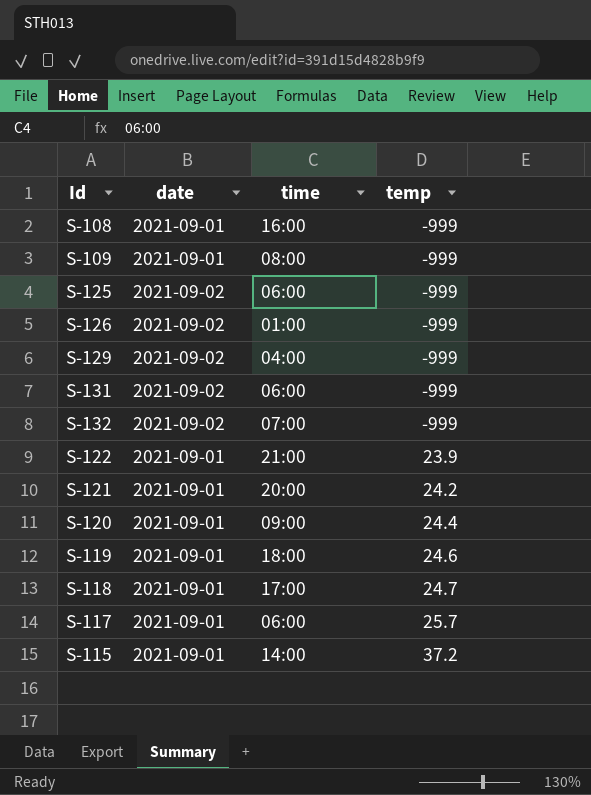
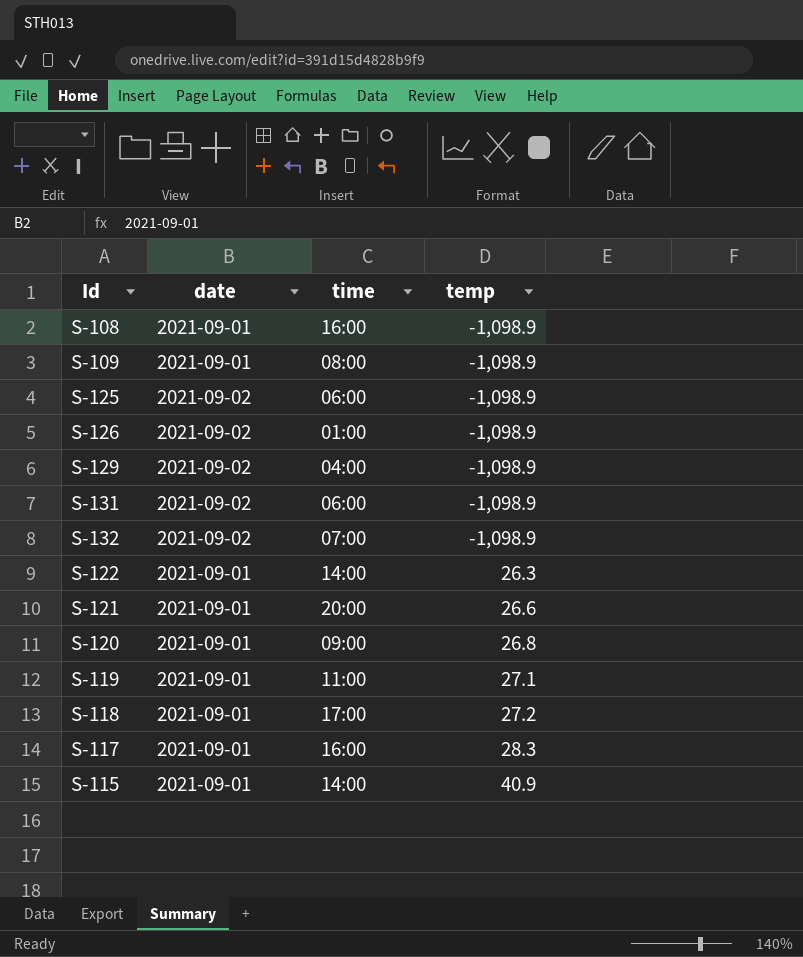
S-108 | temp: -999 -> -1,098.9
S-109 | temp: -999 -> -1,098.9
S-125 | temp: -999 -> -1,098.9
S-126 | temp: -999 -> -1,098.9
S-129 | temp: -999 -> -1,098.9
S-131 | temp: -999 -> -1,098.9
S-132 | temp: -999 -> -1,098.9
S-122 | time: 21:00 -> 14:00
S-122 | temp: 23.9 -> 26.3
S-121 | temp: 24.2 -> 26.6
S-120 | temp: 24.4 -> 26.8
S-119 | time: 18:00 -> 11:00
S-119 | temp: 24.6 -> 27.1
S-118 | temp: 24.7 -> 27.2
S-117 | time: 06:00 -> 16:00
S-117 | temp: 25.7 -> 28.3
S-115 | temp: 37.2 -> 40.9

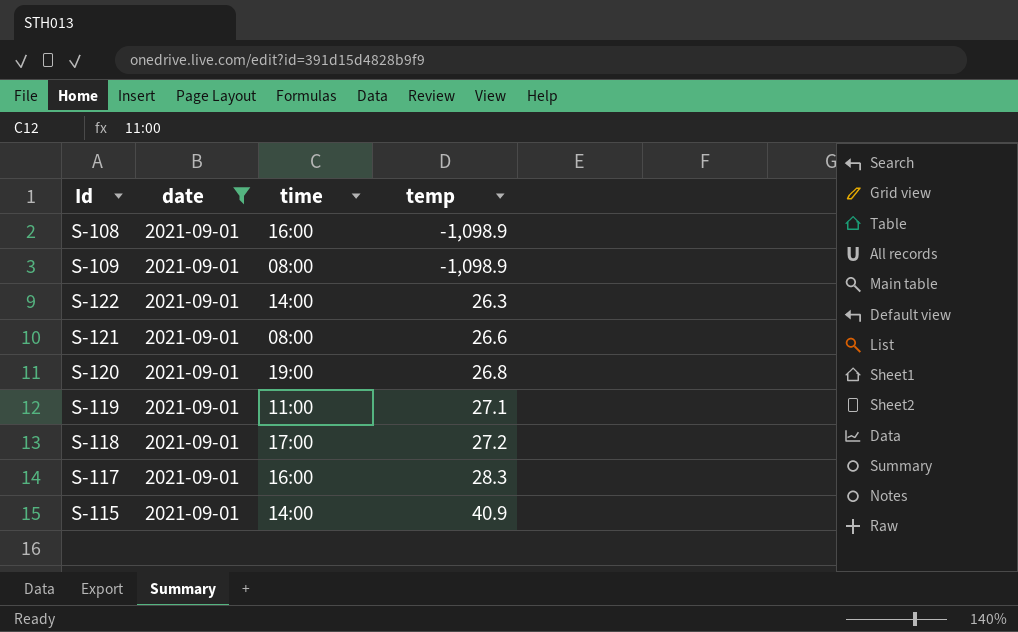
filter: none -> date = 2021-09-01
S-121 | time: 20:00 -> 08:00
S-120 | time: 09:00 -> 19:00

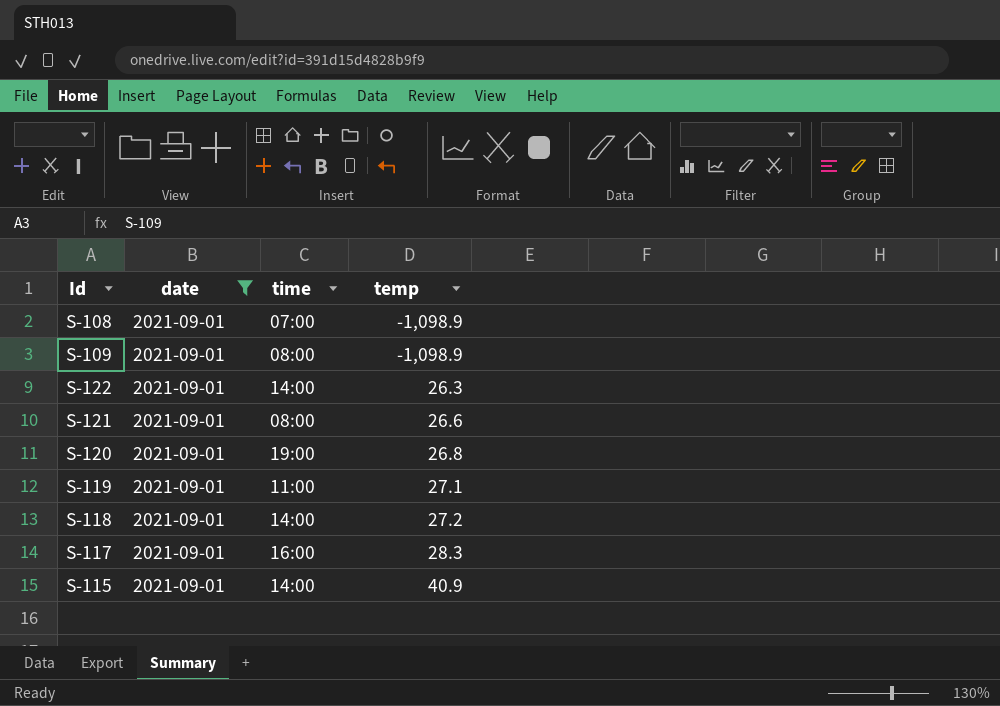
S-108 | time: 16:00 -> 07:00
S-118 | time: 17:00 -> 14:00

